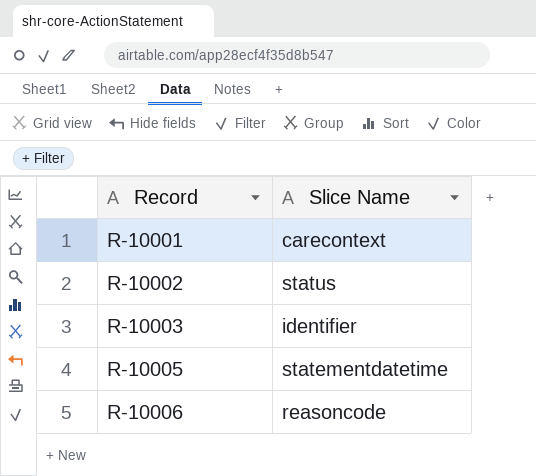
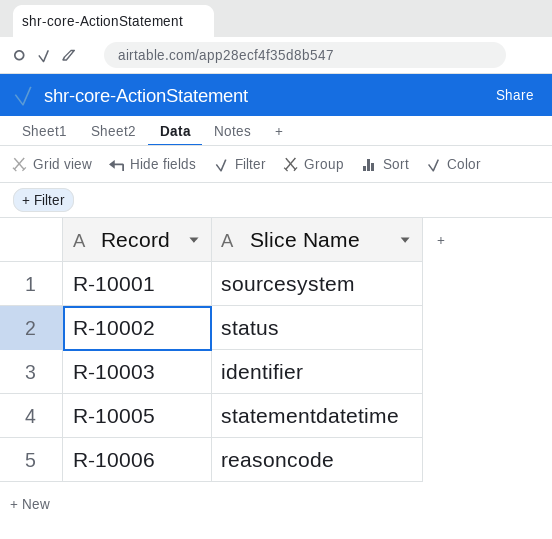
R-10001 | Slice Name: carecontext -> sourcesystem

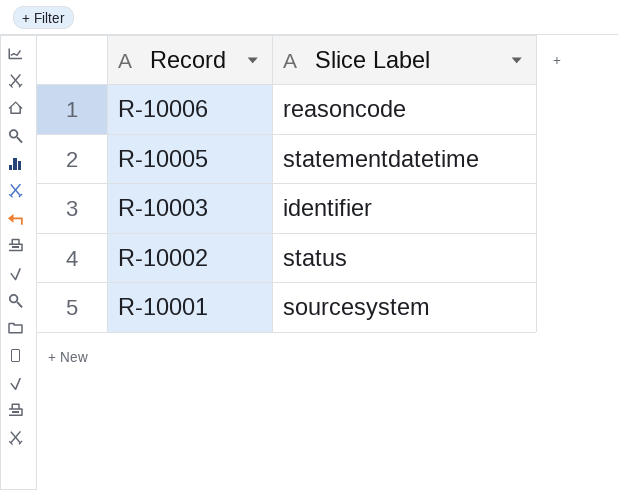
row order: Record ascending -> Record descending
column name: Slice Name -> Slice Label

